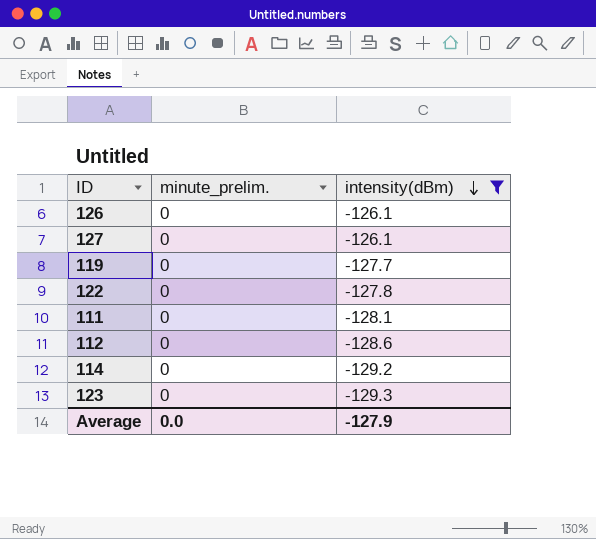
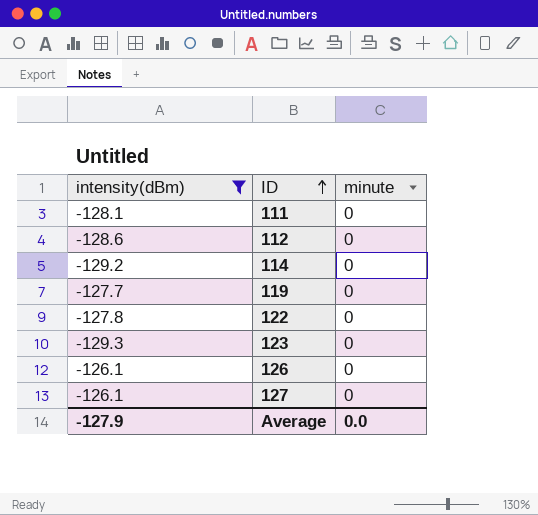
row order: intensity(dBm) descending -> ID ascending
column intensity(dBm) | position: 3 -> 1
column name: minute_prelim. -> minute

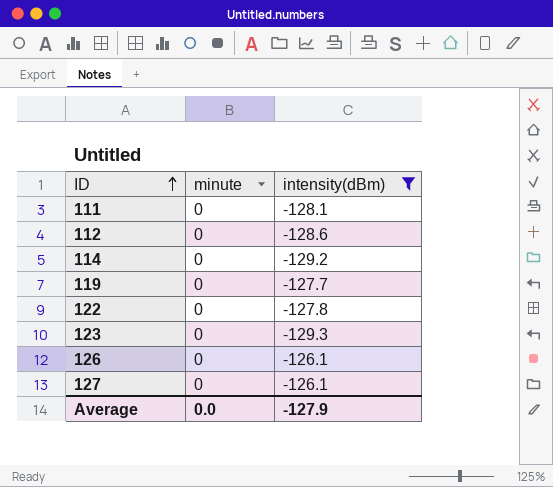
column intensity(dBm) | position: 1 -> 3

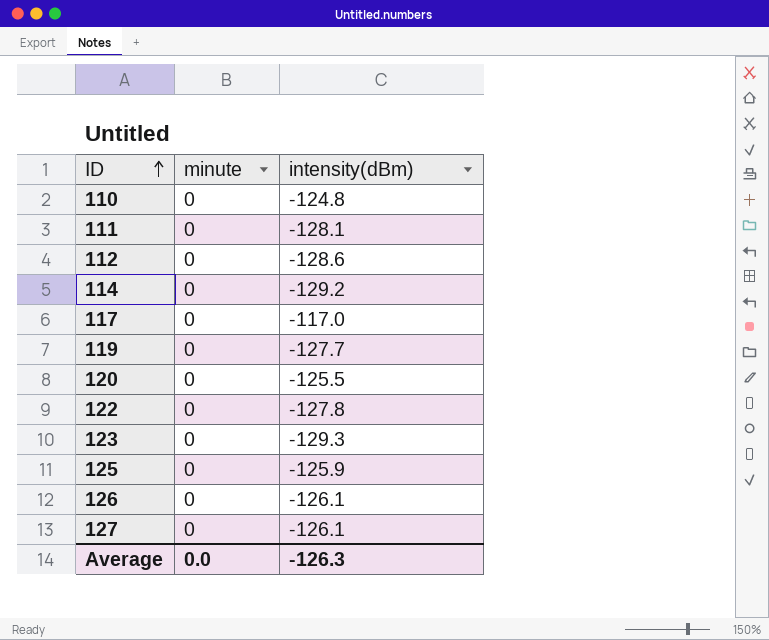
filter: intensity(dBm) <= -126.1 -> none
Average | intensity(dBm): -127.9 -> -126.3

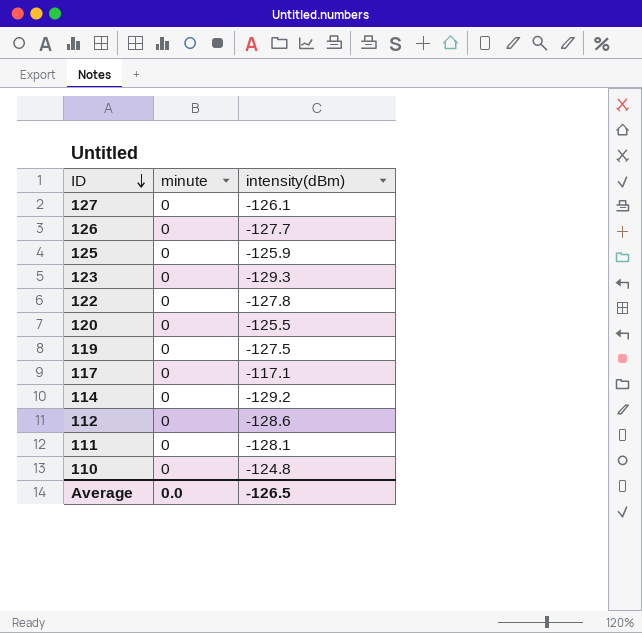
row order: ID ascending -> ID descending
126 | intensity(dBm): -126.1 -> -127.7
119 | intensity(dBm): -127.7 -> -127.5
117 | intensity(dBm): -117.0 -> -117.1
Average | intensity(dBm): -126.3 -> -126.5

